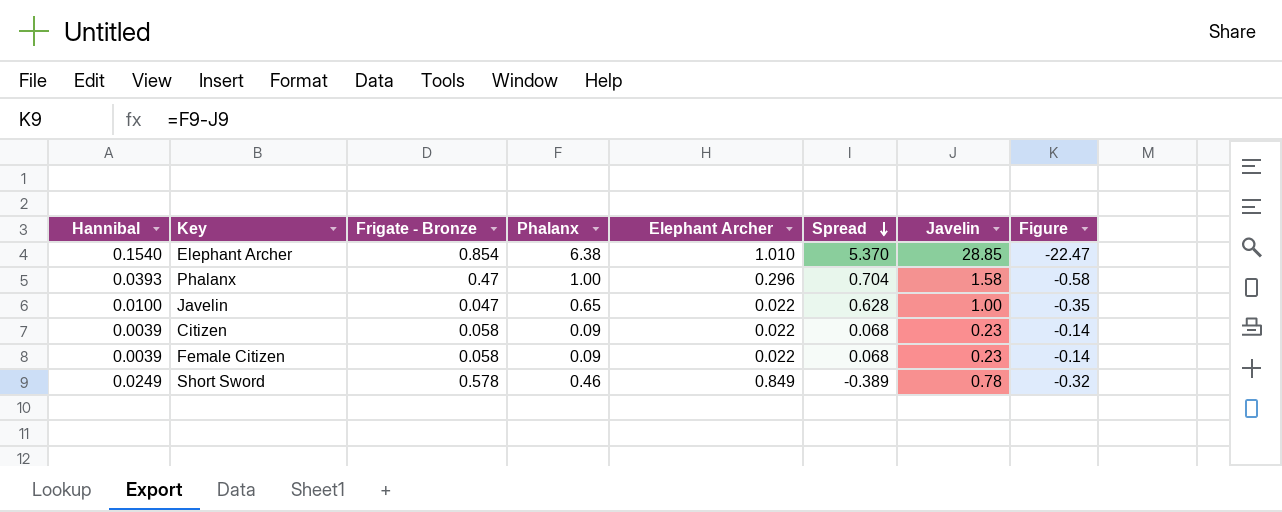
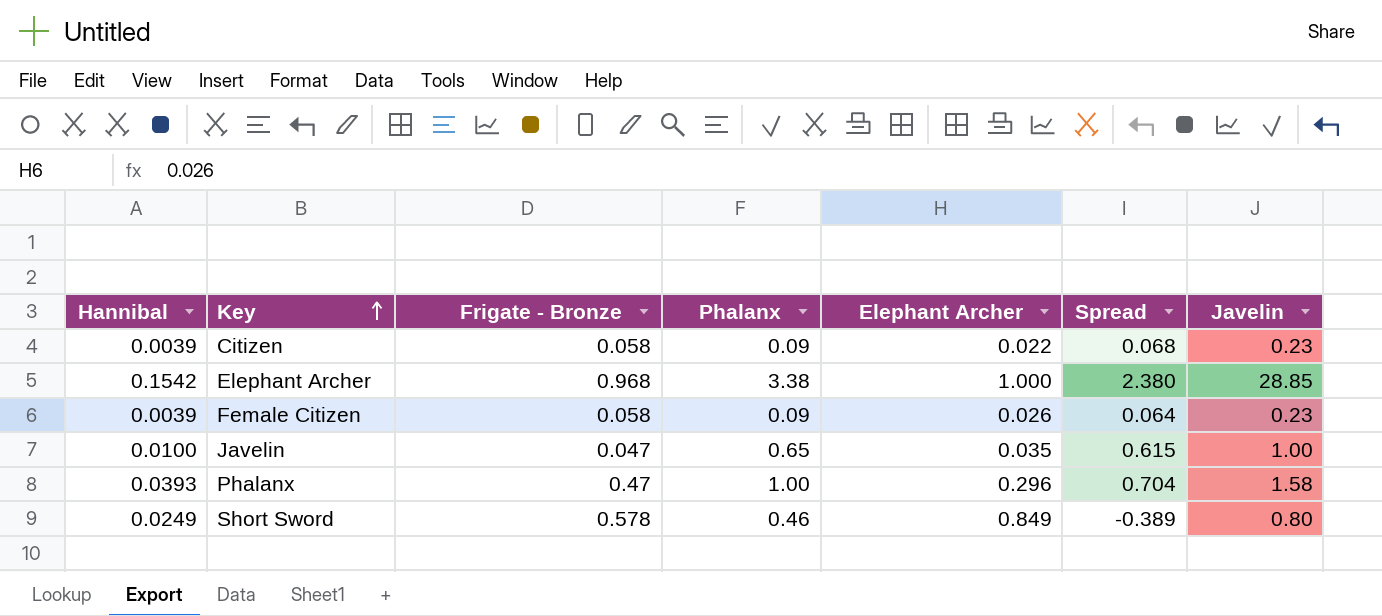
row order: Spread descending -> Key ascending
column Figure | formula: [Phalanx] - [Javelin] -> none
Elephant Archer | Hannibal: 0.1540 -> 0.1542
Elephant Archer | Frigate - Bronze: 0.854 -> 0.968
Elephant Archer | Phalanx: 6.38 -> 3.38
Elephant Archer | Elephant Archer: 1.010 -> 1.000
Elephant Archer | Spread: 5.370 -> 2.380
Female Citizen | Elephant Archer: 0.022 -> 0.026
Female Citizen | Spread: 0.068 -> 0.064
Javelin | Elephant Archer: 0.022 -> 0.035
Javelin | Spread: 0.628 -> 0.615
Short Sword | Javelin: 0.78 -> 0.80

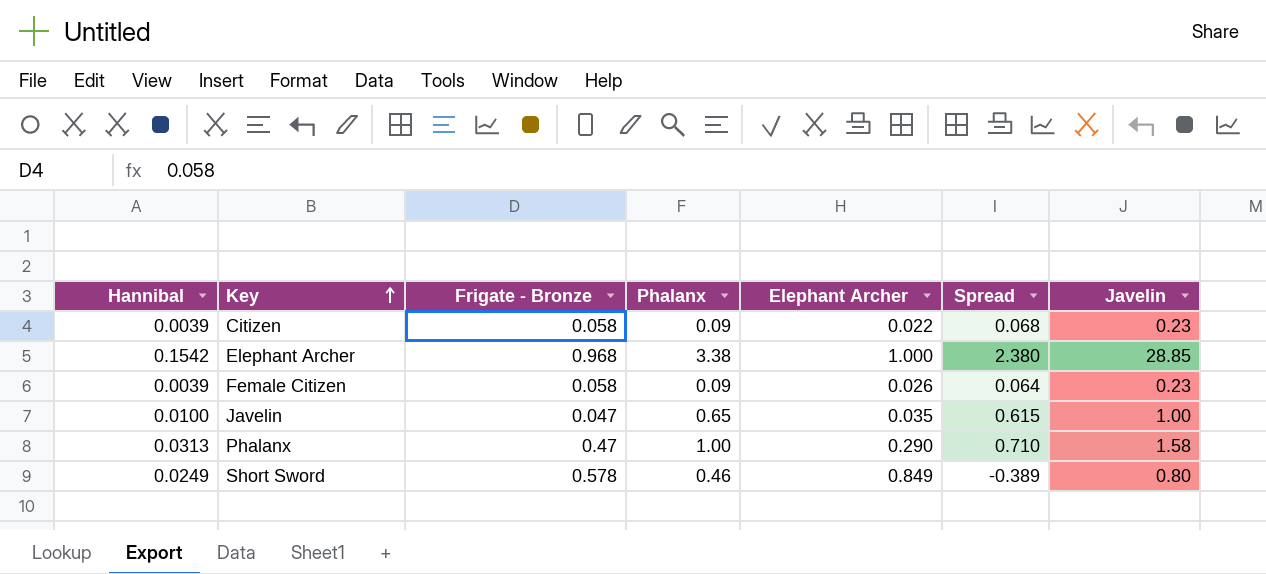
Phalanx | Hannibal: 0.0393 -> 0.0313
Phalanx | Elephant Archer: 0.296 -> 0.290
Phalanx | Spread: 0.704 -> 0.710

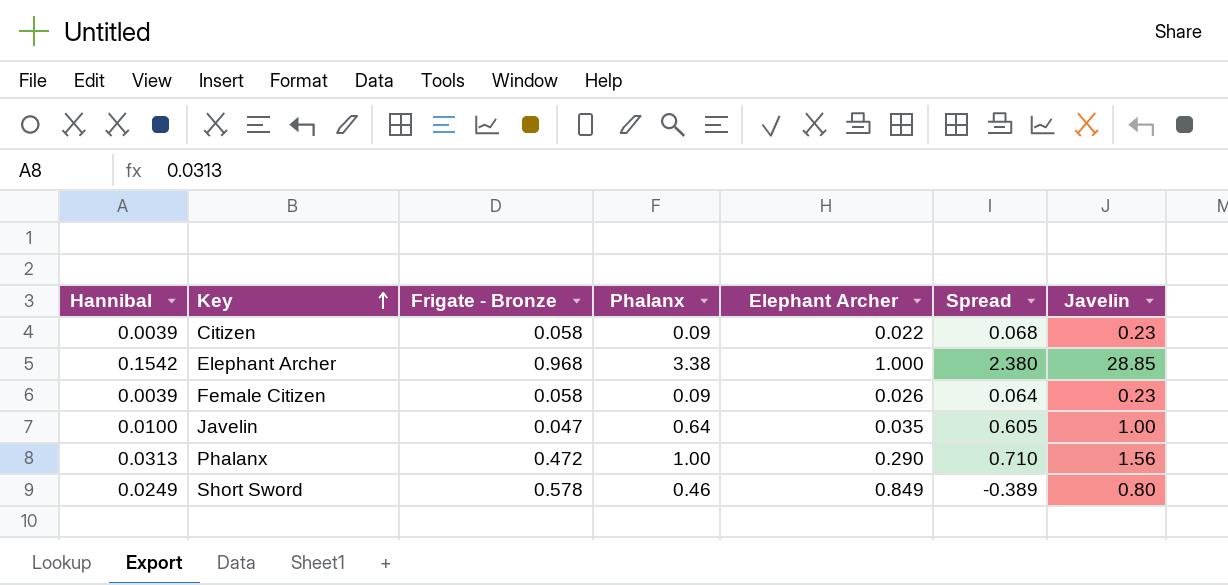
Javelin | Phalanx: 0.65 -> 0.64
Javelin | Spread: 0.615 -> 0.605
Phalanx | Frigate - Bronze: 0.47 -> 0.472
Phalanx | Javelin: 1.58 -> 1.56

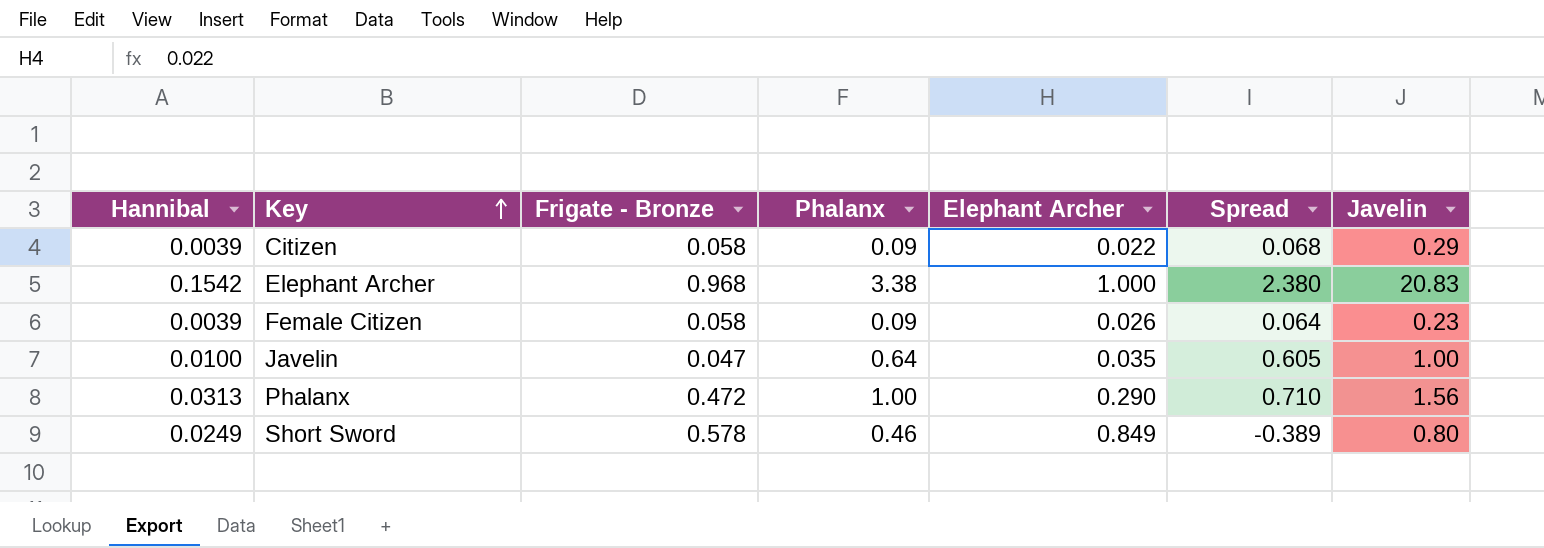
Citizen | Javelin: 0.23 -> 0.29
Elephant Archer | Javelin: 28.85 -> 20.83

